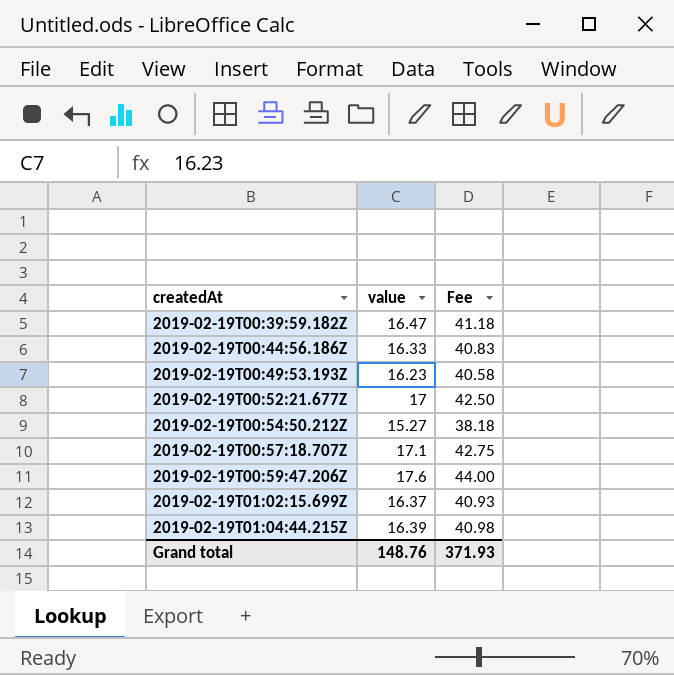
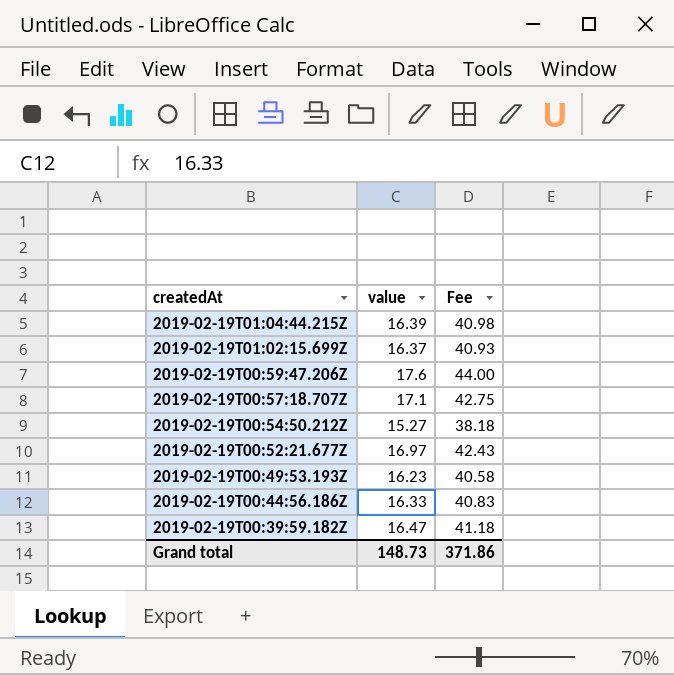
row order: createdAt ascending -> createdAt descending
2019-02-19T00:52:21.677Z | value: 17 -> 16.97
2019-02-19T00:52:21.677Z | Fee: 42.50 -> 42.43
Grand total | value: 148.76 -> 148.73
Grand total | Fee: 371.93 -> 371.86

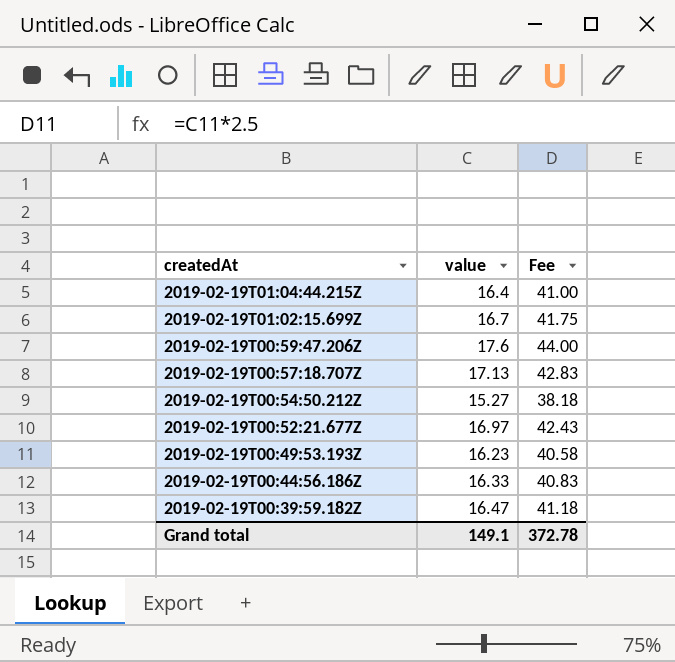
2019-02-19T01:04:44.215Z | value: 16.39 -> 16.4
2019-02-19T01:04:44.215Z | Fee: 40.98 -> 41.00
2019-02-19T01:02:15.699Z | value: 16.37 -> 16.7
2019-02-19T01:02:15.699Z | Fee: 40.93 -> 41.75
2019-02-19T00:57:18.707Z | value: 17.1 -> 17.13
2019-02-19T00:57:18.707Z | Fee: 42.75 -> 42.83
Grand total | value: 148.73 -> 149.1
Grand total | Fee: 371.86 -> 372.78

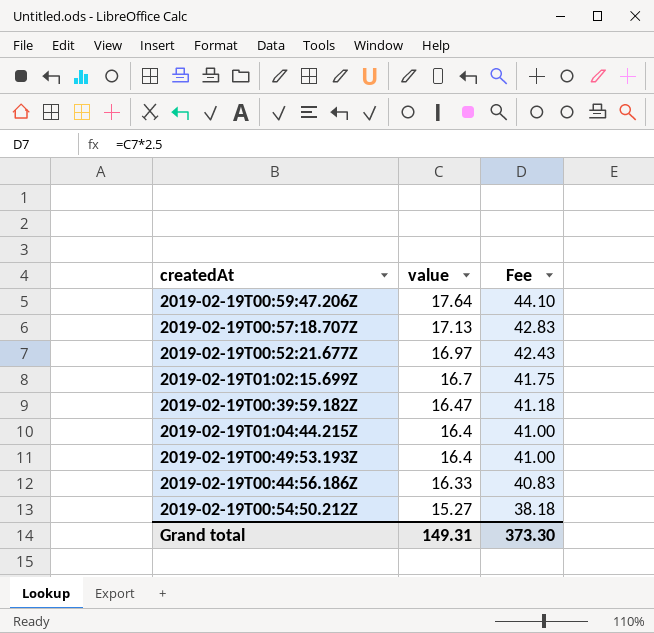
row order: createdAt descending -> value descending
2019-02-19T00:59:47.206Z | value: 17.6 -> 17.64
2019-02-19T00:59:47.206Z | Fee: 44.00 -> 44.10
2019-02-19T00:49:53.193Z | value: 16.23 -> 16.4
2019-02-19T00:49:53.193Z | Fee: 40.58 -> 41.00
Grand total | value: 149.1 -> 149.31
Grand total | Fee: 372.78 -> 373.30

